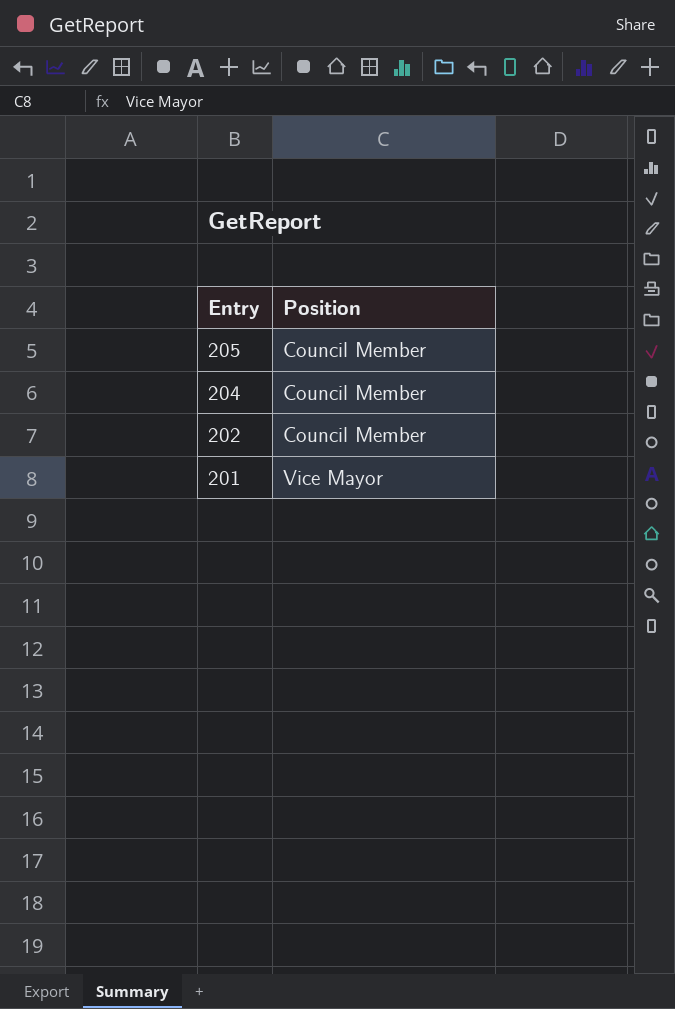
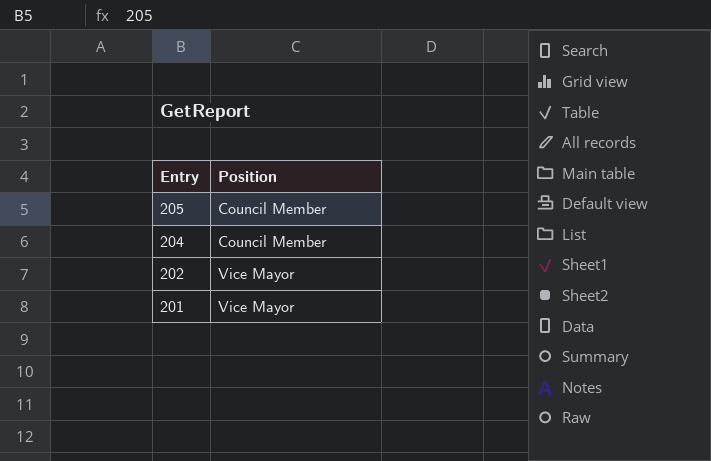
202 | Position: Council Member -> Vice Mayor

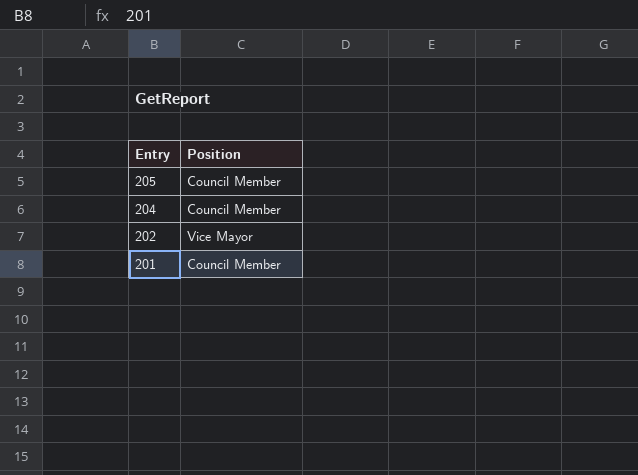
201 | Position: Vice Mayor -> Council Member

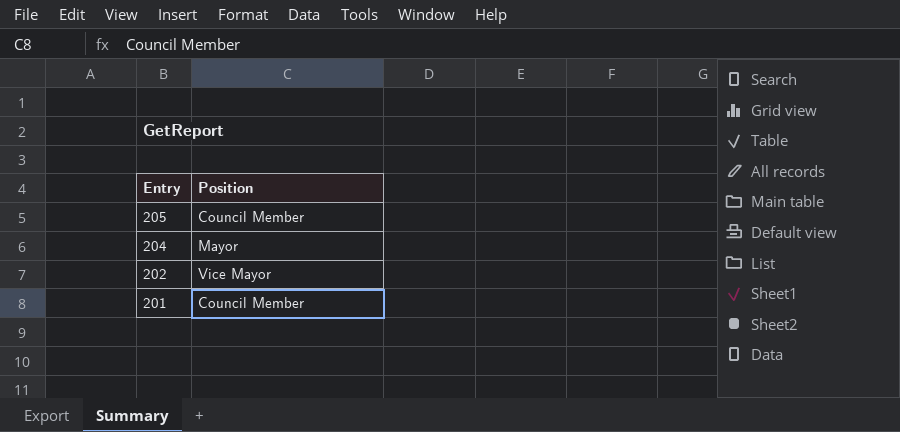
204 | Position: Council Member -> Mayor

